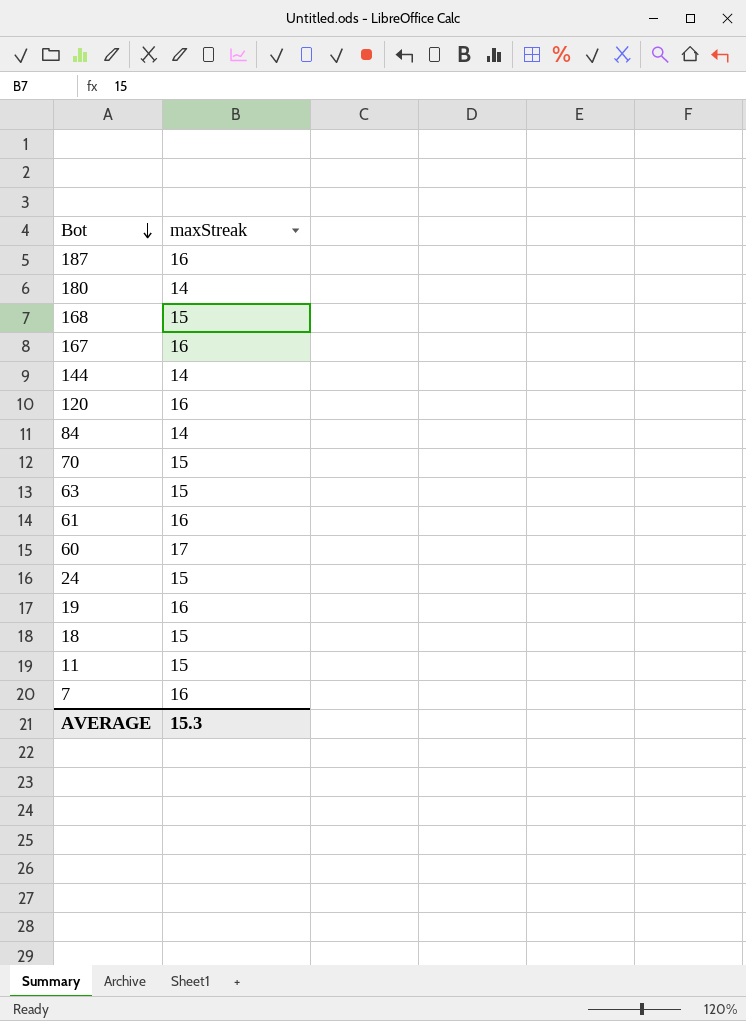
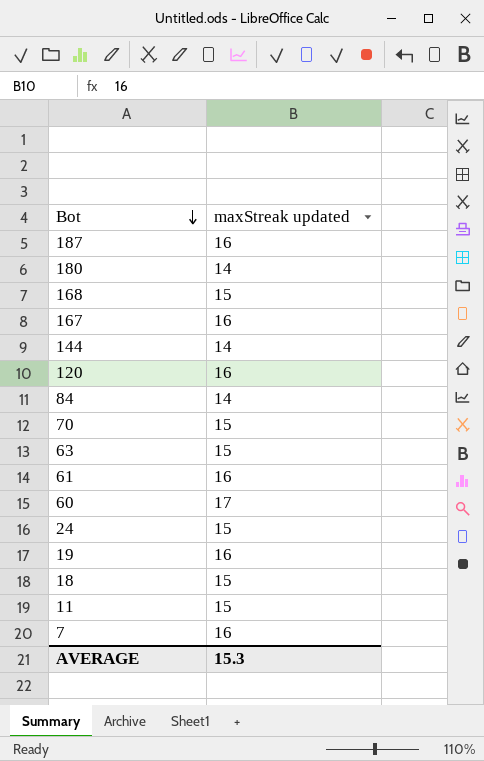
column name: maxStreak -> maxStreak updated

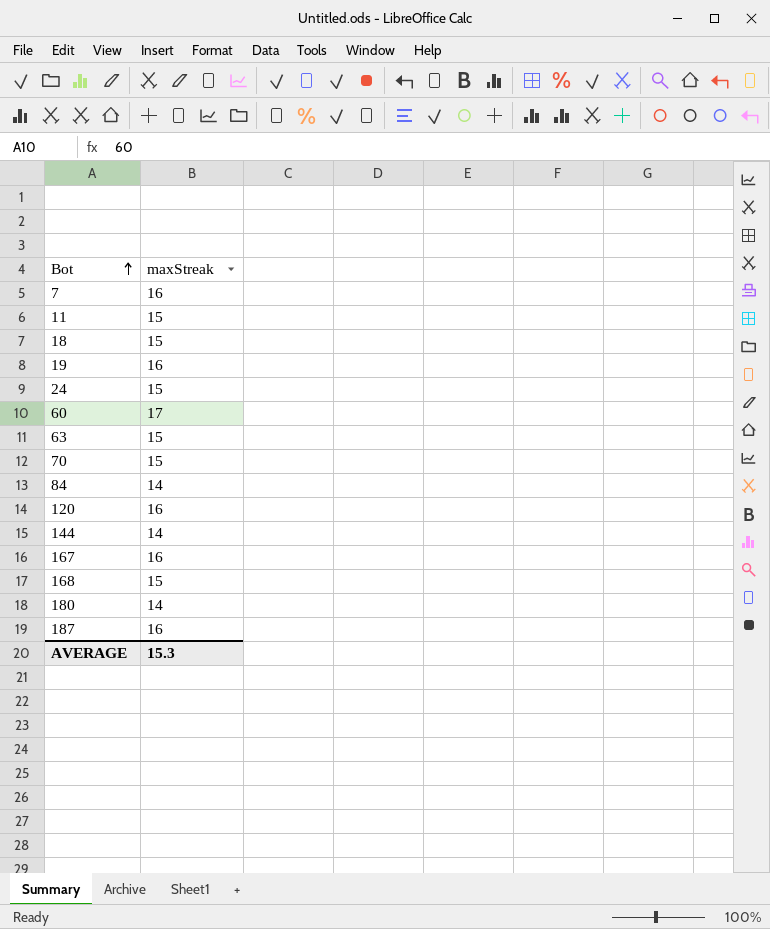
row order: Bot descending -> Bot ascending
column name: maxStreak updated -> maxStreak
row 61: 16 -> none

